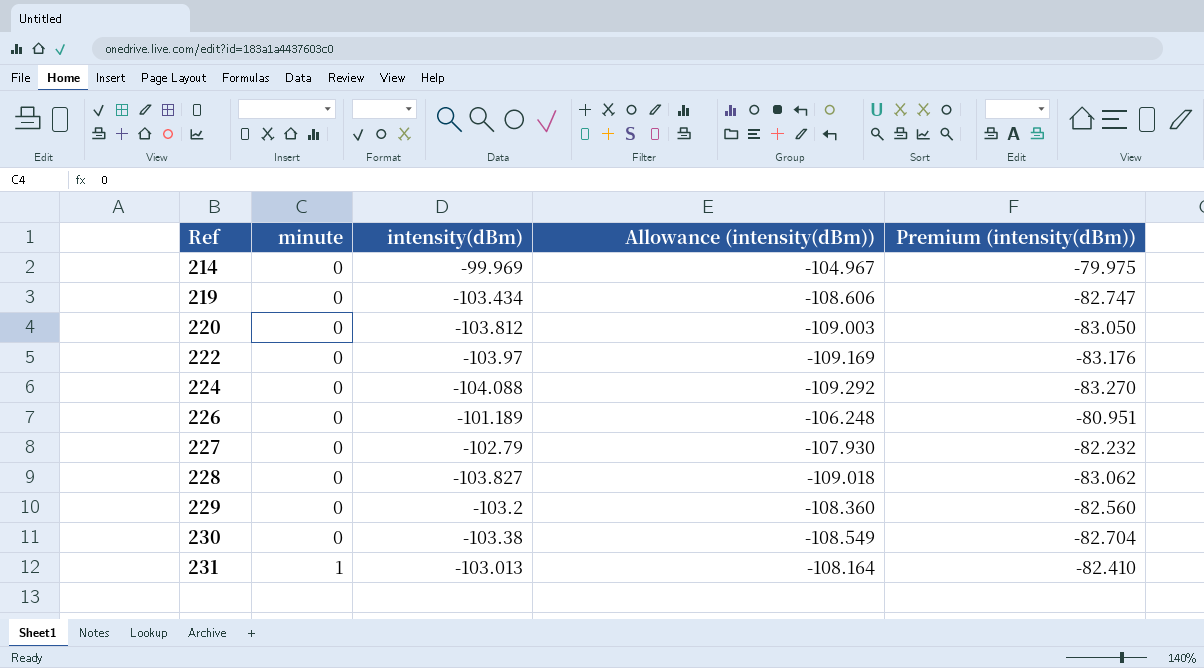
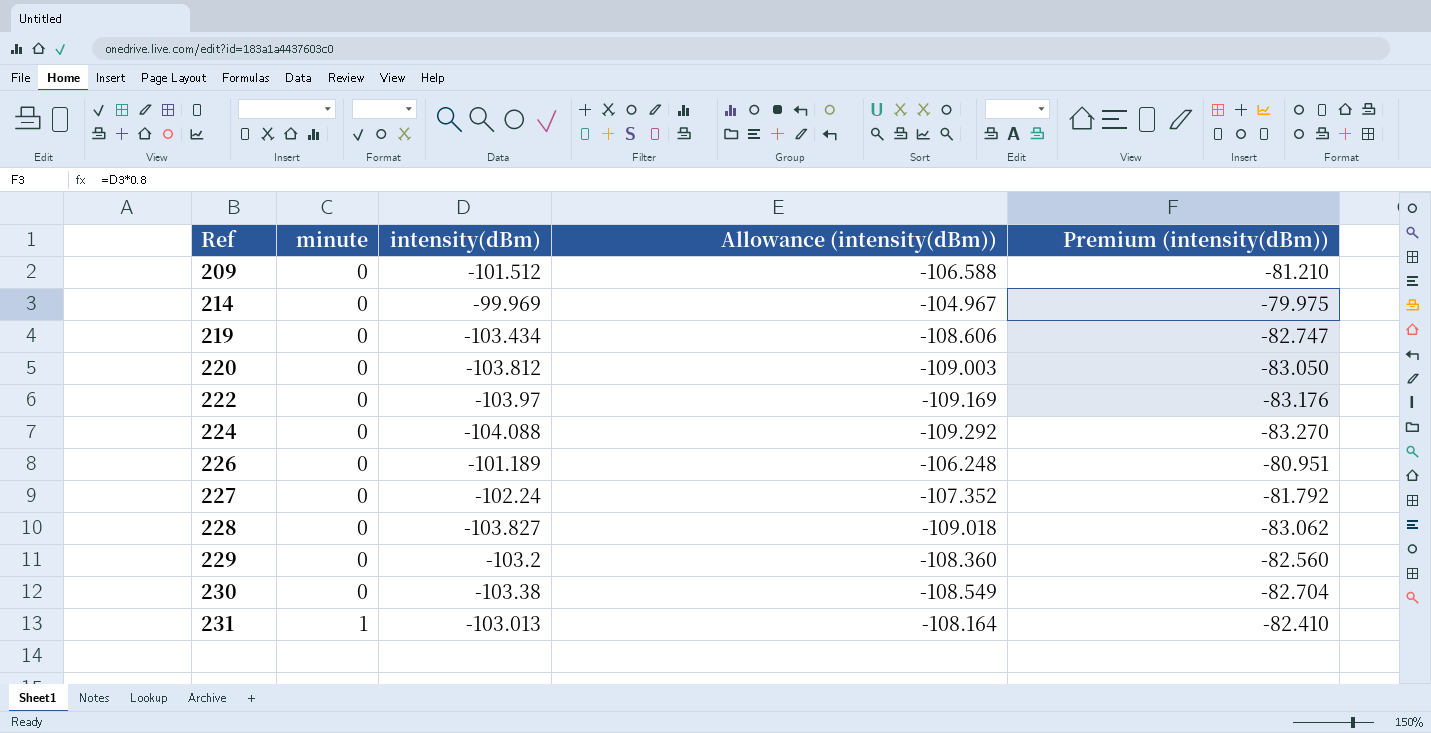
row 209: none -> 0 | -101.512 | -106.588 | -81.210
227 | intensity(dBm): -102.79 -> -102.24
227 | Allowance (intensity(dBm)): -107.930 -> -107.352
227 | Premium (intensity(dBm)): -82.232 -> -81.792

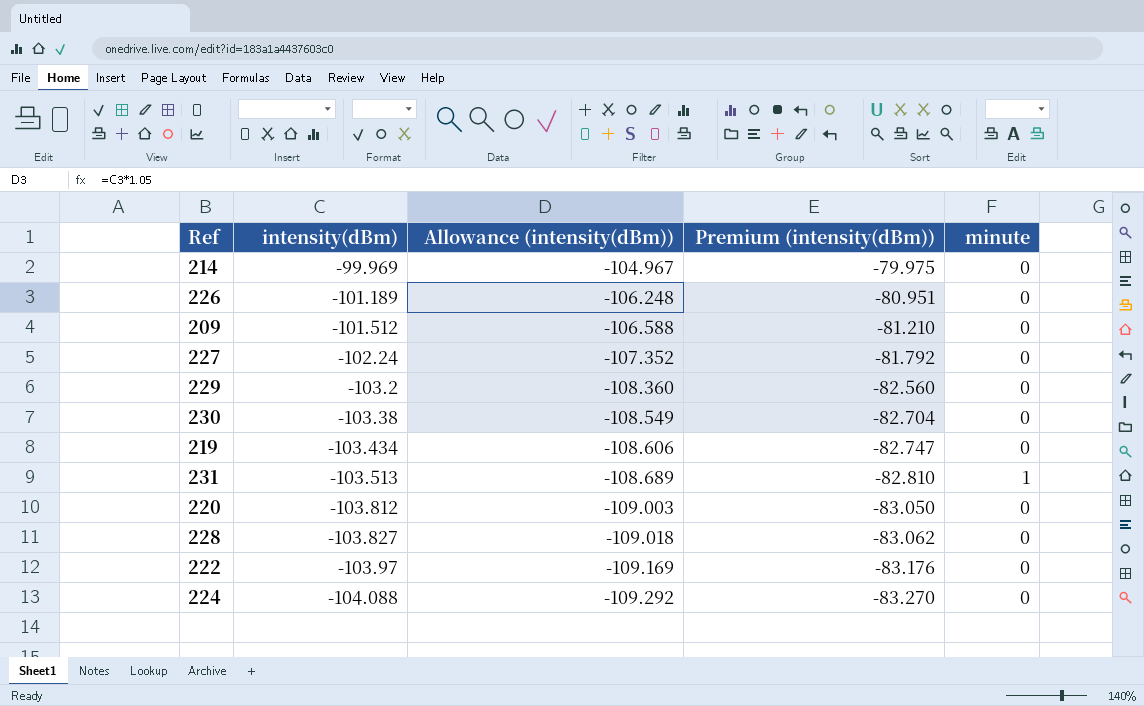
row order: Ref ascending -> intensity(dBm) descending
column minute | position: 2 -> 5
231 | intensity(dBm): -103.013 -> -103.513
231 | Allowance (intensity(dBm)): -108.164 -> -108.689
231 | Premium (intensity(dBm)): -82.410 -> -82.810

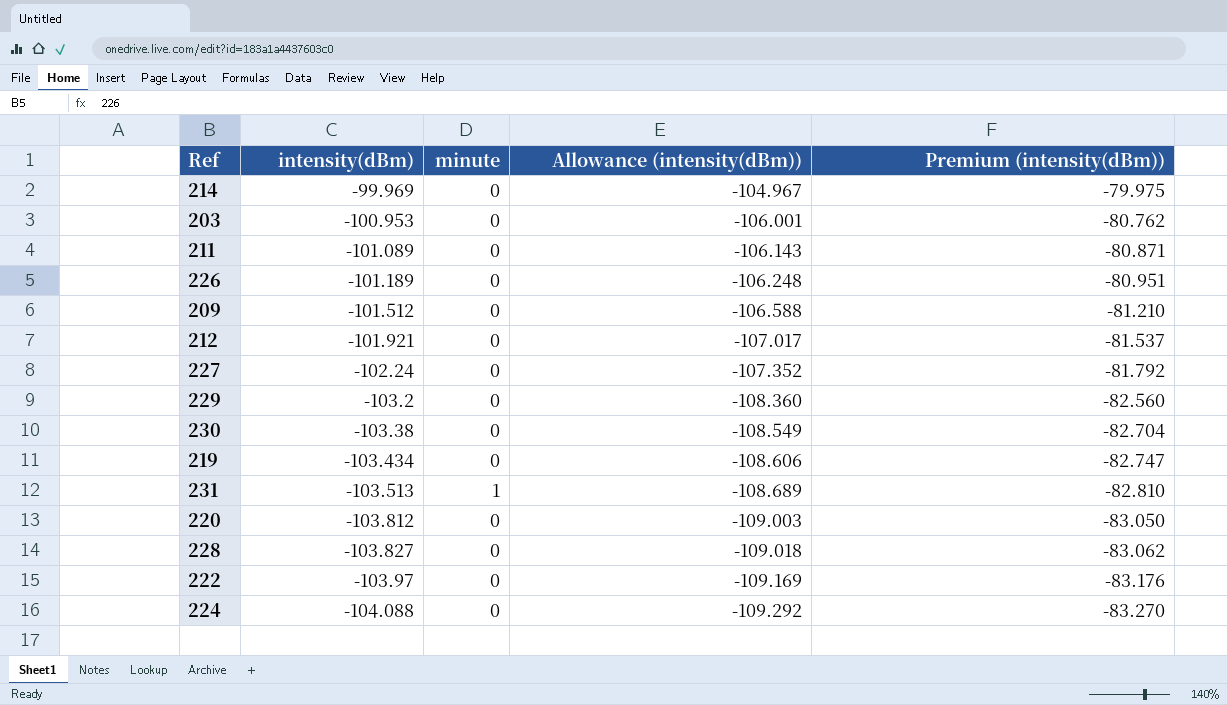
column minute | position: 5 -> 3
row 203: none -> -100.953 | 0 | -106.001 | -80.762
row 211: none -> -101.089 | 0 | -106.143 | -80.871
row 212: none -> -101.921 | 0 | -107.017 | -81.537

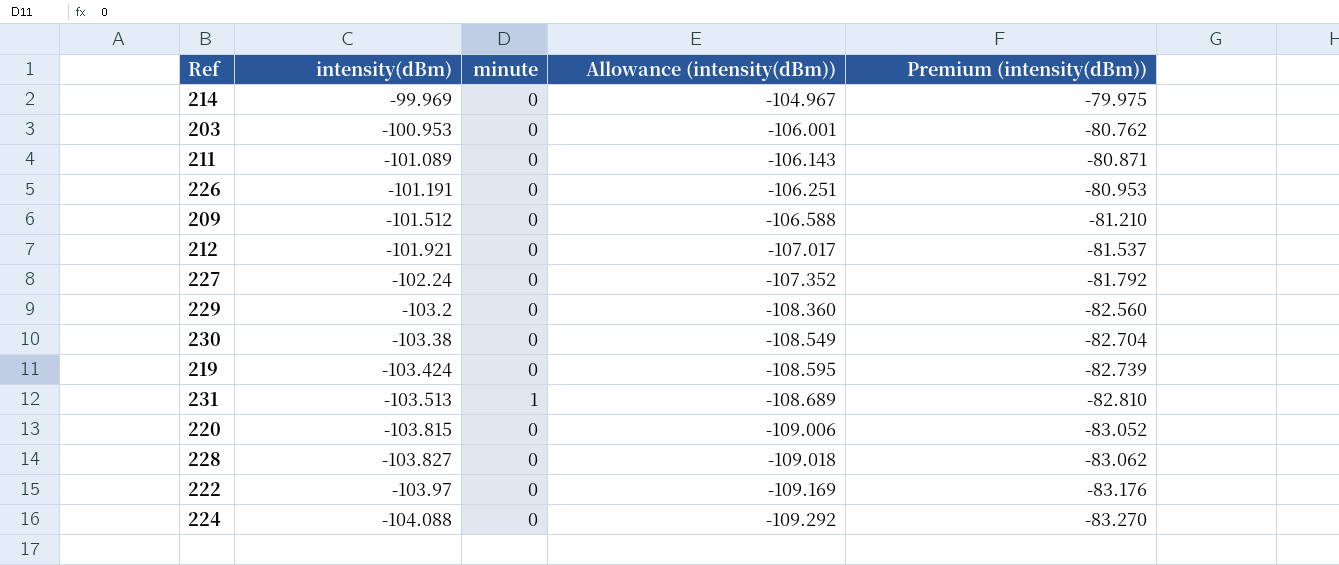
226 | intensity(dBm): -101.189 -> -101.191
226 | Allowance (intensity(dBm)): -106.248 -> -106.251
226 | Premium (intensity(dBm)): -80.951 -> -80.953
219 | intensity(dBm): -103.434 -> -103.424
219 | Allowance (intensity(dBm)): -108.606 -> -108.595
219 | Premium (intensity(dBm)): -82.747 -> -82.739
220 | intensity(dBm): -103.812 -> -103.815
220 | Allowance (intensity(dBm)): -109.003 -> -109.006
220 | Premium (intensity(dBm)): -83.050 -> -83.052

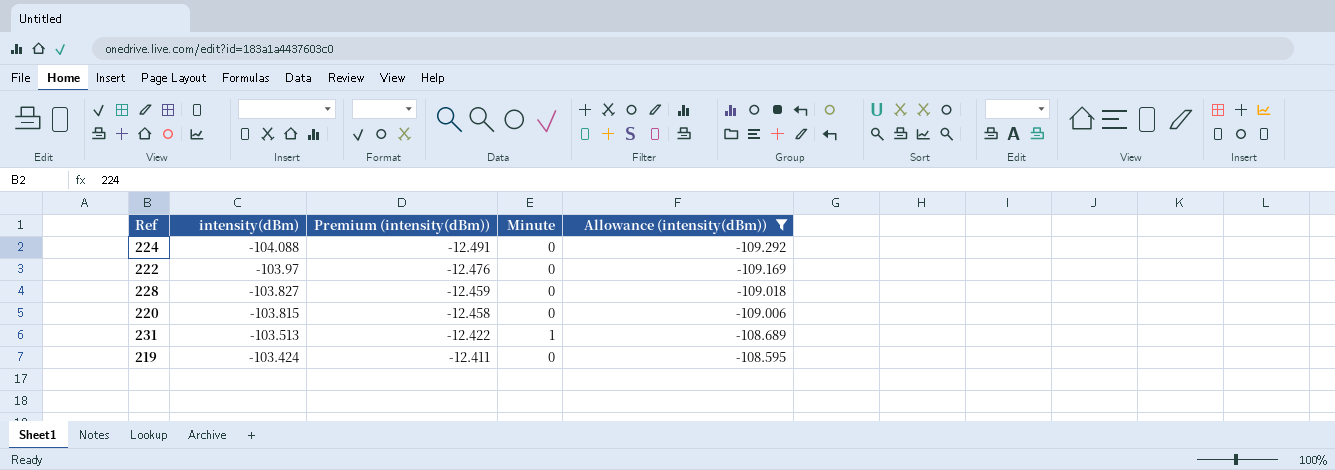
filter: none -> Allowance (intensity(dBm)) <= -108.595
row order: intensity(dBm) descending -> intensity(dBm) ascending
column Premium (intensity(dBm)) | formula: [intensity(dBm)] * 0.8 -> [intensity(dBm)] * 0.12
column Premium (intensity(dBm)) | position: 5 -> 3
column name: minute -> Minute

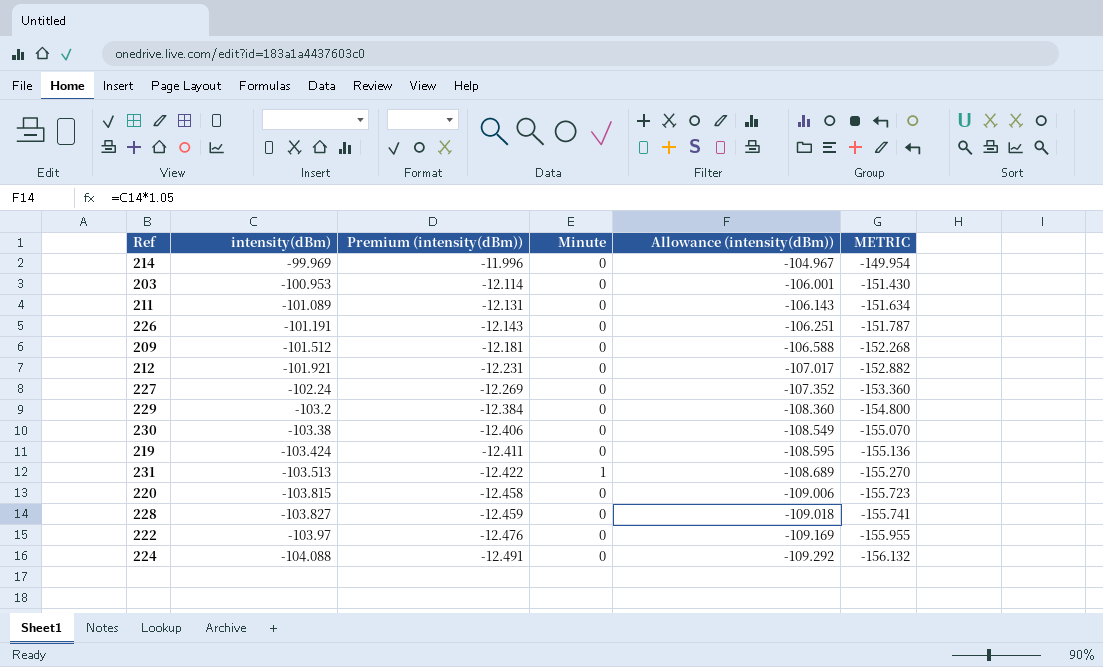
filter: Allowance (intensity(dBm)) <= -108.595 -> none
row order: intensity(dBm) ascending -> intensity(dBm) descending
column METRIC | formula: none -> [intensity(dBm)] * 1.5

